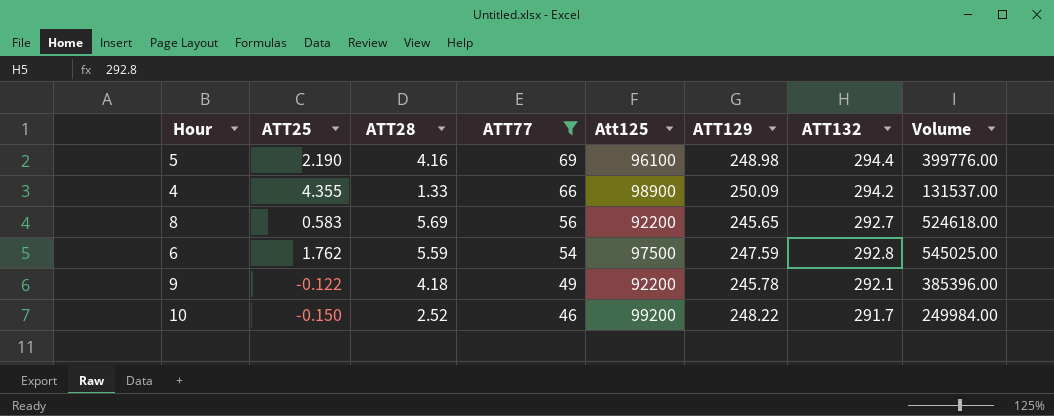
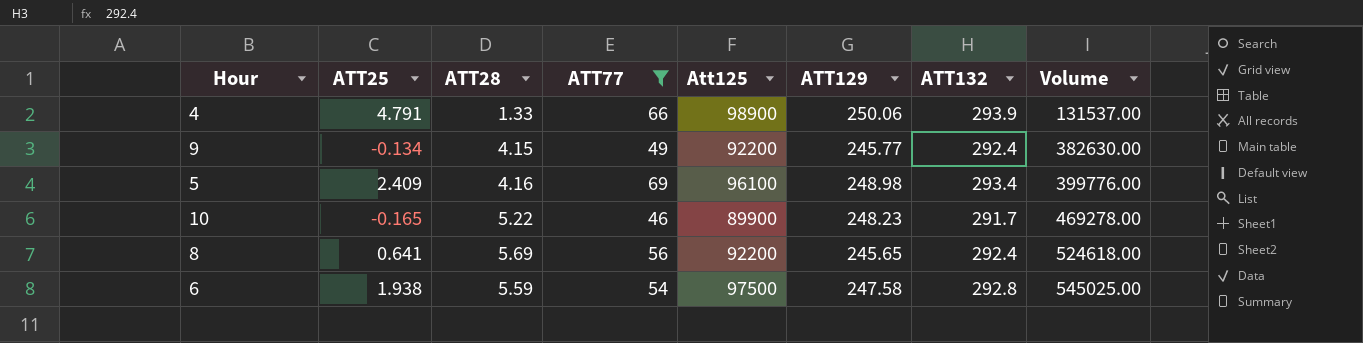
row order: ATT77 descending -> Volume ascending
4 | ATT25: 4.355 -> 4.791
4 | ATT129: 250.09 -> 250.06
4 | ATT132: 294.2 -> 293.9
9 | ATT25: -0.122 -> -0.134
9 | ATT28: 4.18 -> 4.15
9 | ATT129: 245.78 -> 245.77
9 | ATT132: 292.1 -> 292.4
9 | Volume: 385396.00 -> 382630.00
5 | ATT25: 2.190 -> 2.409
5 | ATT132: 294.4 -> 293.4
10 | ATT25: -0.150 -> -0.165
10 | ATT28: 2.52 -> 5.22
10 | Att125: 99200 -> 89900
10 | ATT129: 248.22 -> 248.23
10 | Volume: 249984.00 -> 469278.00
8 | ATT25: 0.583 -> 0.641
8 | ATT132: 292.7 -> 292.4
6 | ATT25: 1.762 -> 1.938
6 | ATT129: 247.59 -> 247.58

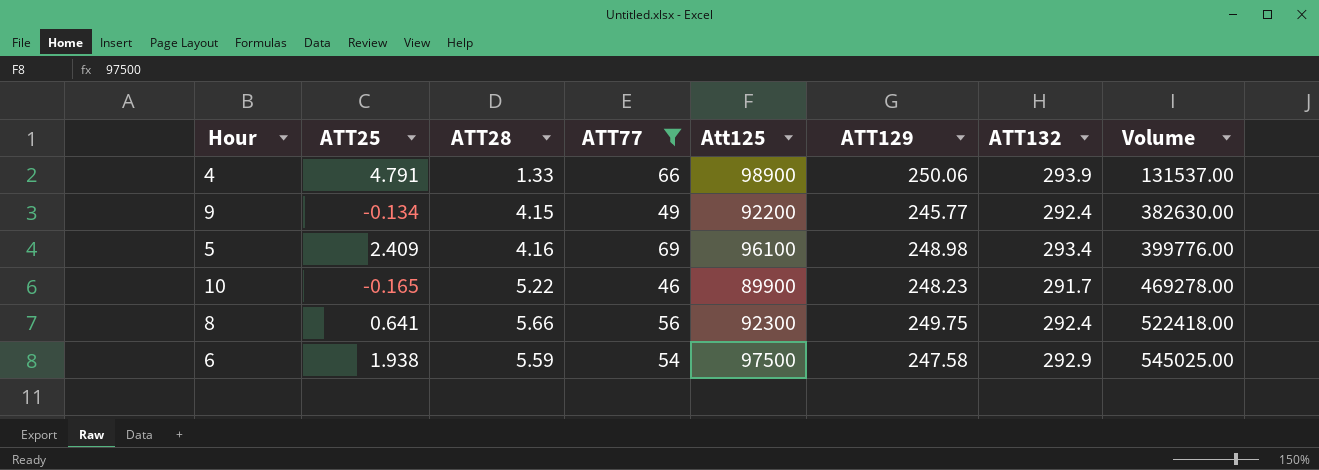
8 | ATT28: 5.69 -> 5.66
8 | Att125: 92200 -> 92300
8 | ATT129: 245.65 -> 249.75
8 | Volume: 524618.00 -> 522418.00
6 | ATT132: 292.8 -> 292.9

